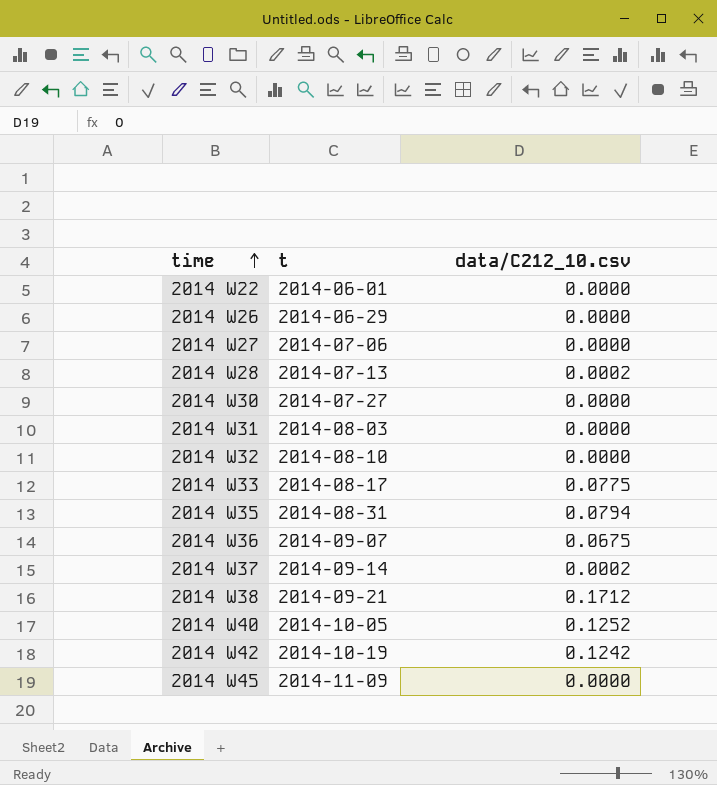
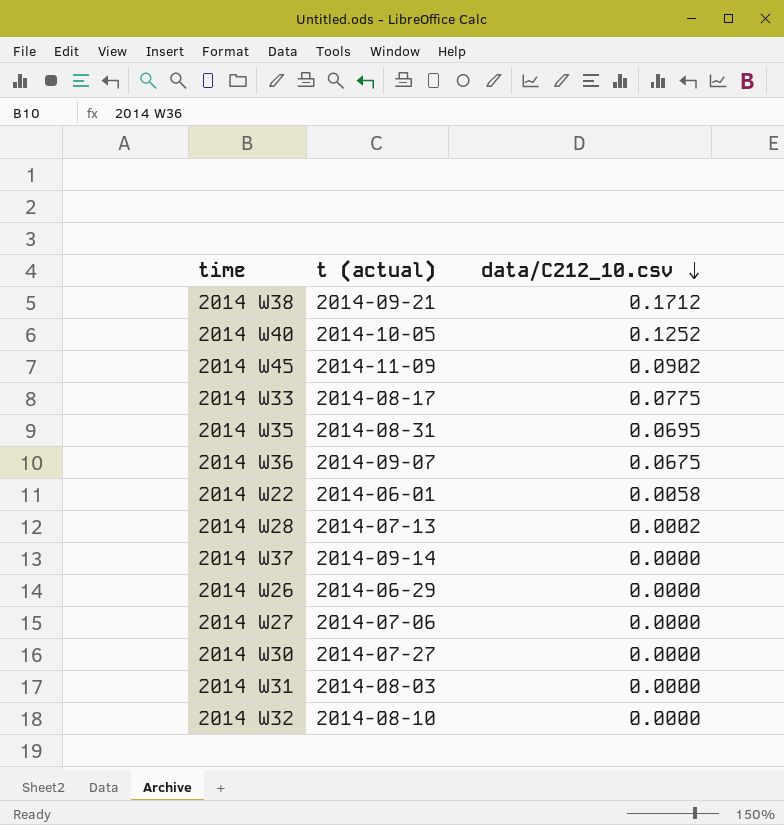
row order: time ascending -> data/C212_10.csv descending
column name: t -> t (actual)
row 2014 W42: 2014-10-19 | 0.1242 -> none
2014 W45 | data/C212_10.csv: 0.0000 -> 0.0902
2014 W35 | data/C212_10.csv: 0.0794 -> 0.0695
2014 W22 | data/C212_10.csv: 0.0000 -> 0.0058
2014 W37 | data/C212_10.csv: 0.0002 -> 0.0000

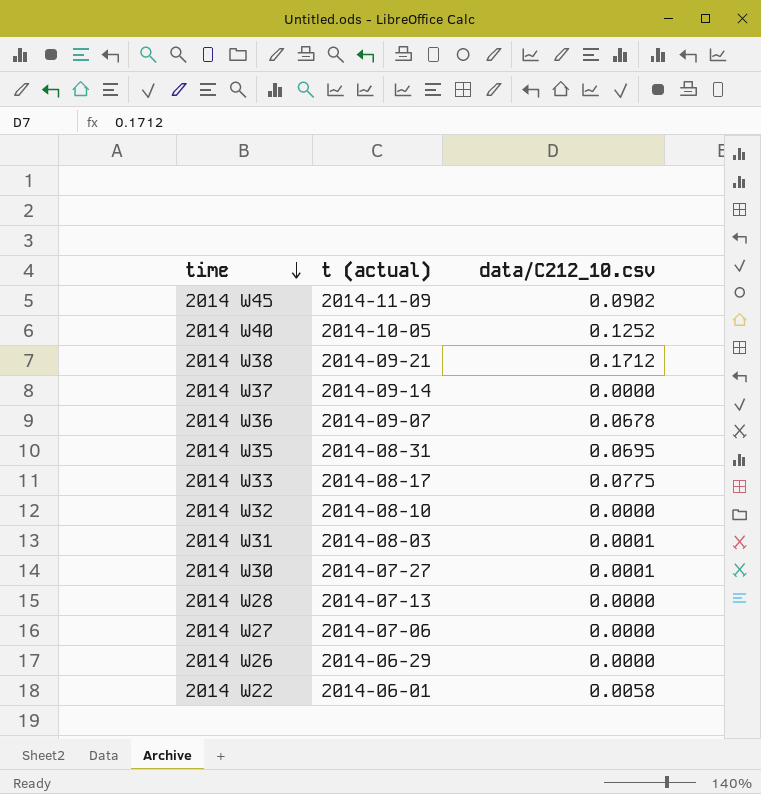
row order: data/C212_10.csv descending -> time descending
2014 W36 | data/C212_10.csv: 0.0675 -> 0.0678
2014 W31 | data/C212_10.csv: 0.0000 -> 0.0001
2014 W30 | data/C212_10.csv: 0.0000 -> 0.0001
2014 W28 | data/C212_10.csv: 0.0002 -> 0.0000

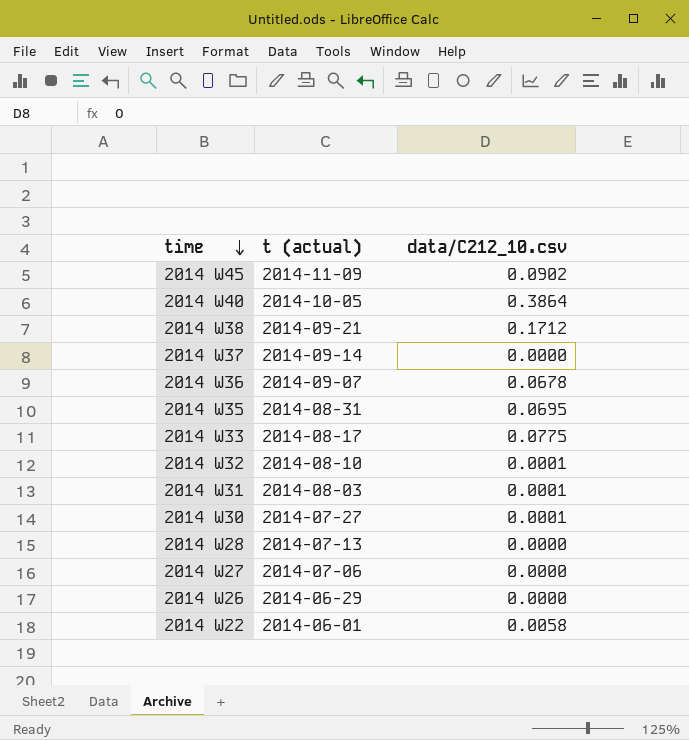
2014 W40 | data/C212_10.csv: 0.1252 -> 0.3864
2014 W32 | data/C212_10.csv: 0.0000 -> 0.0001

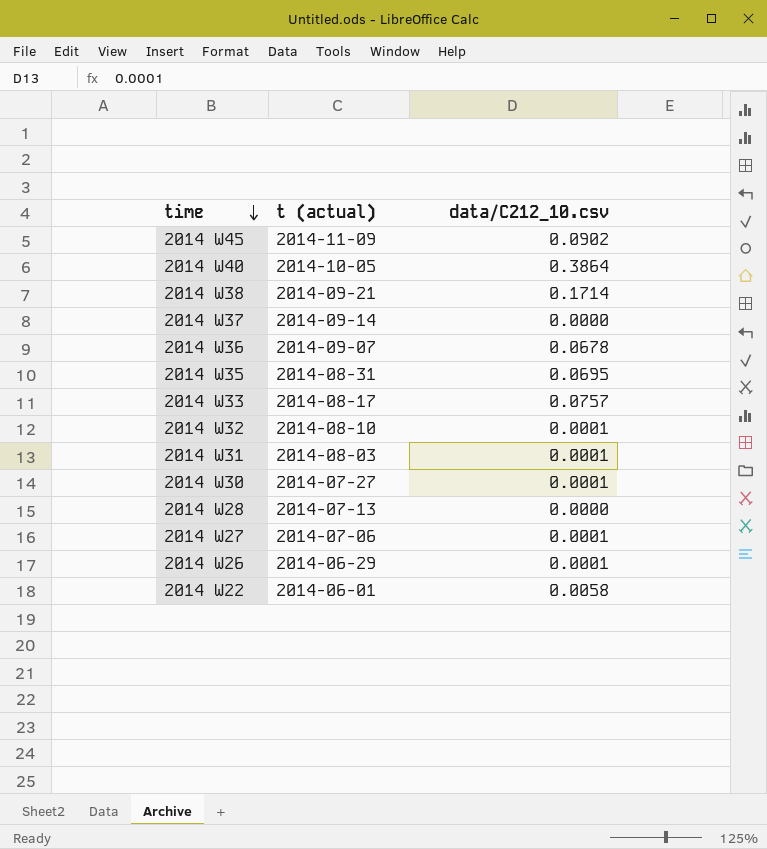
2014 W38 | data/C212_10.csv: 0.1712 -> 0.1714
2014 W33 | data/C212_10.csv: 0.0775 -> 0.0757
2014 W27 | data/C212_10.csv: 0.0000 -> 0.0001
2014 W26 | data/C212_10.csv: 0.0000 -> 0.0001

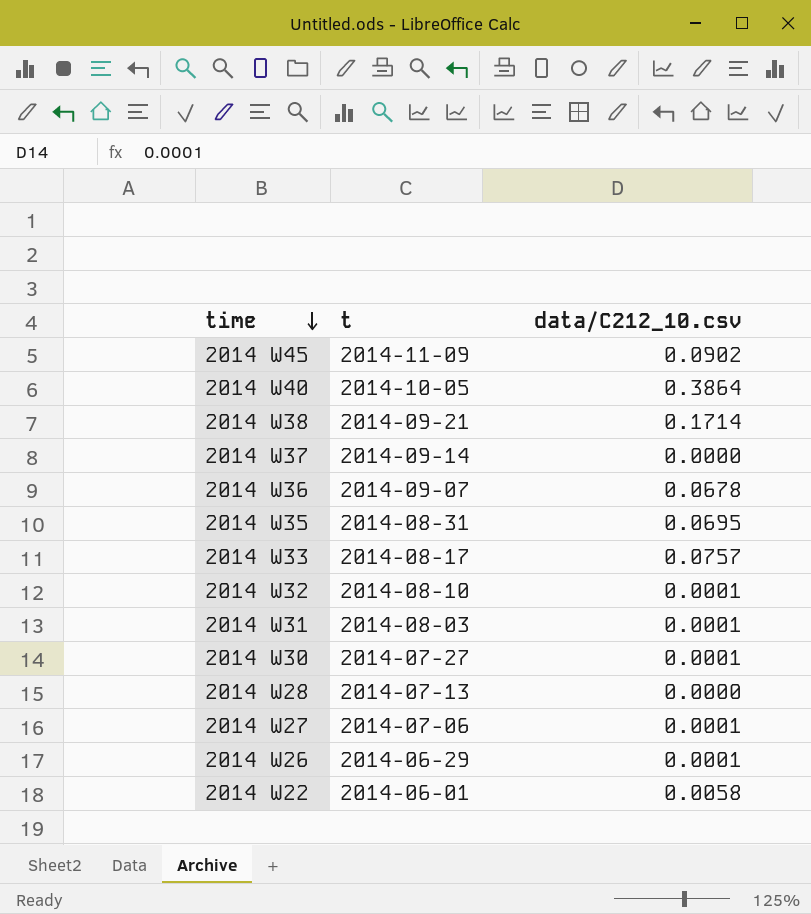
column name: t (actual) -> t

